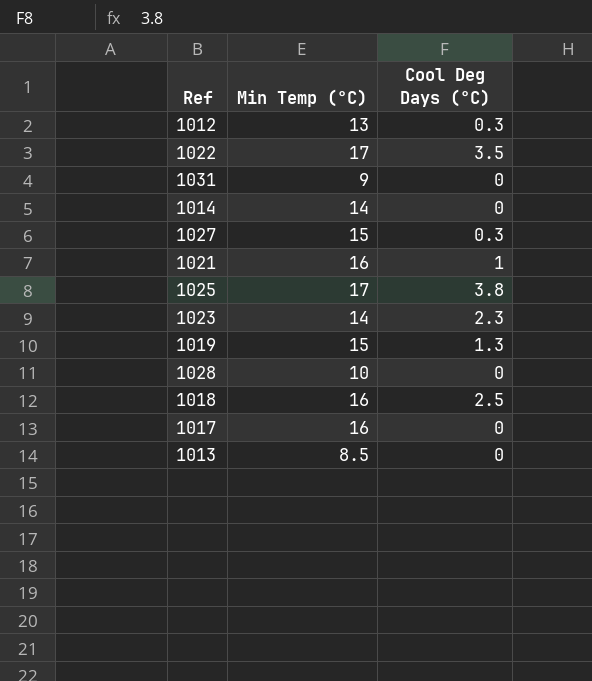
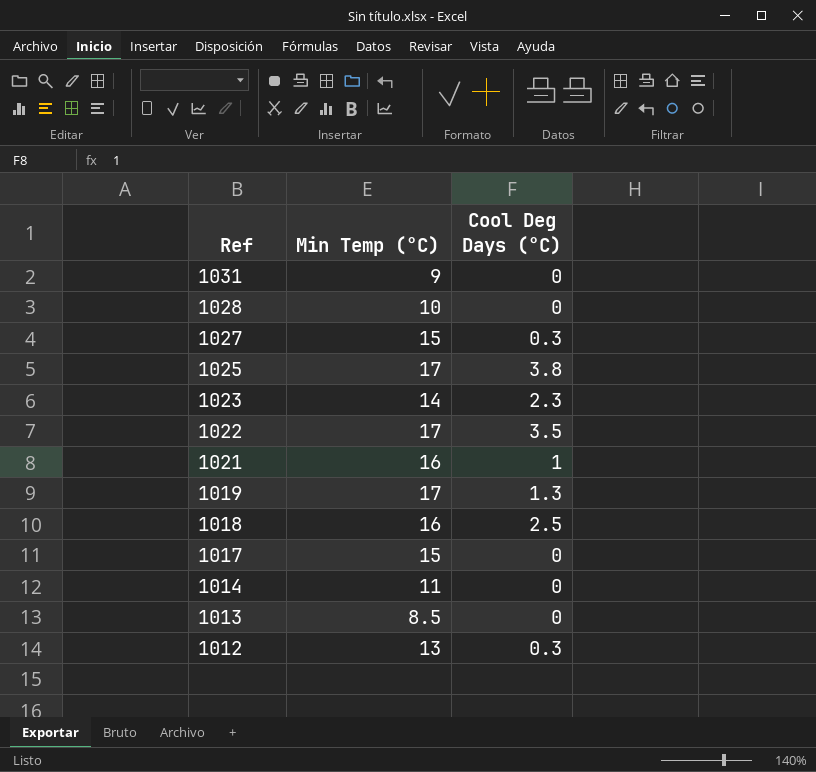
row order: none -> Ref descending
1019 | Min Temp (°C): 15 -> 17
1017 | Min Temp (°C): 16 -> 15
1014 | Min Temp (°C): 14 -> 11

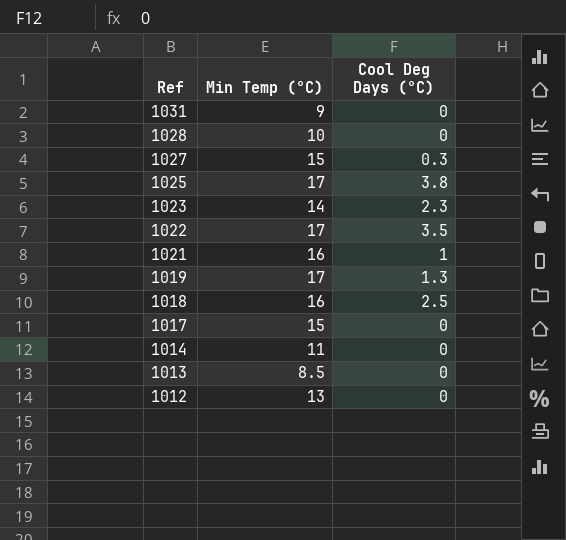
1012 | Cool Deg Days (°C): 0.3 -> 0

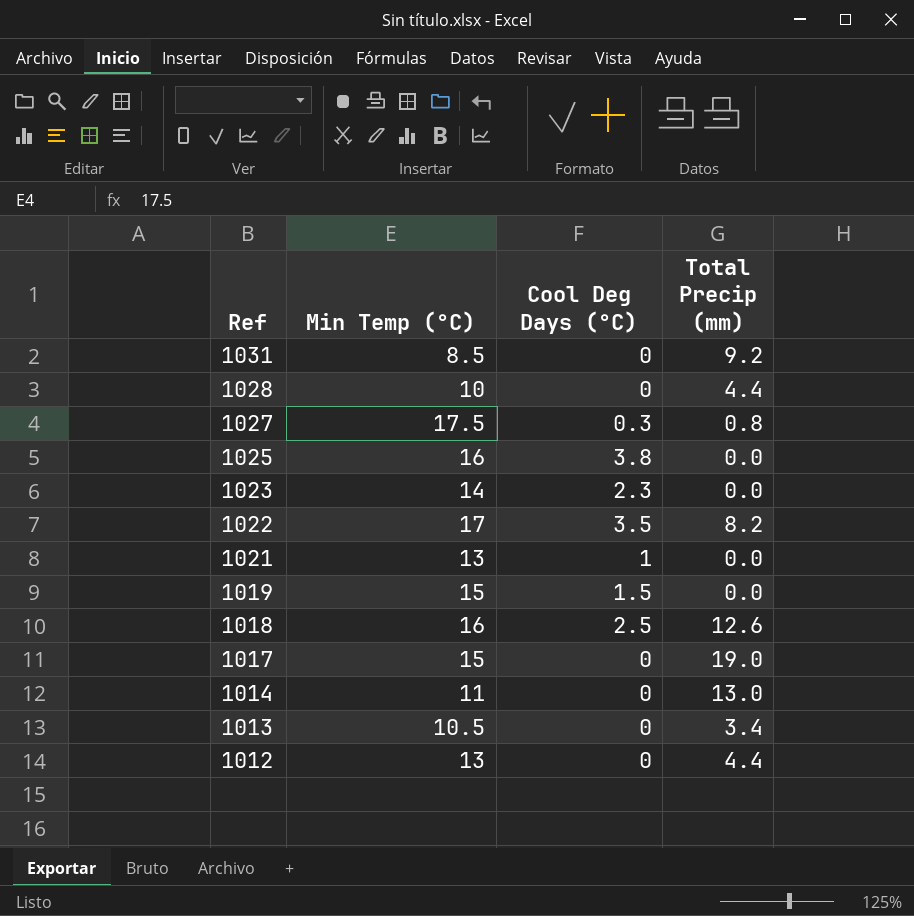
column Total Precip (mm) | position: none -> 4
1031 | Min Temp (°C): 9 -> 8.5
1027 | Min Temp (°C): 15 -> 17.5
1025 | Min Temp (°C): 17 -> 16
1021 | Min Temp (°C): 16 -> 13
1019 | Min Temp (°C): 17 -> 15
1019 | Cool Deg Days (°C): 1.3 -> 1.5
1013 | Min Temp (°C): 8.5 -> 10.5

